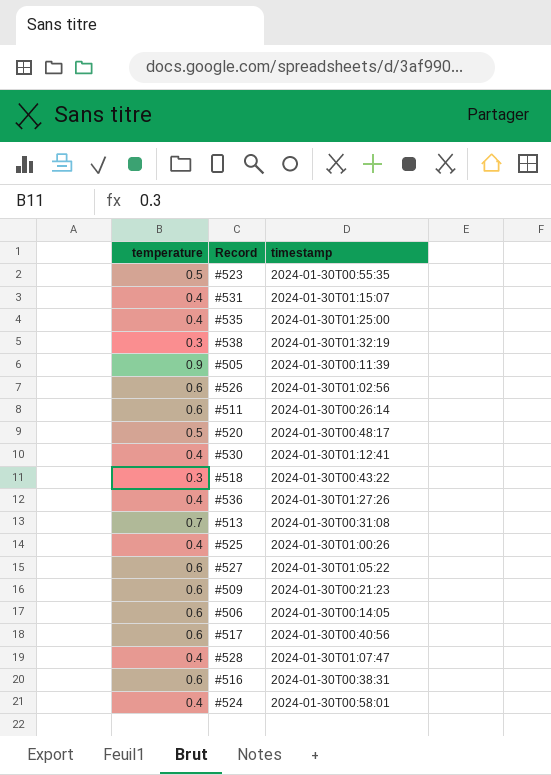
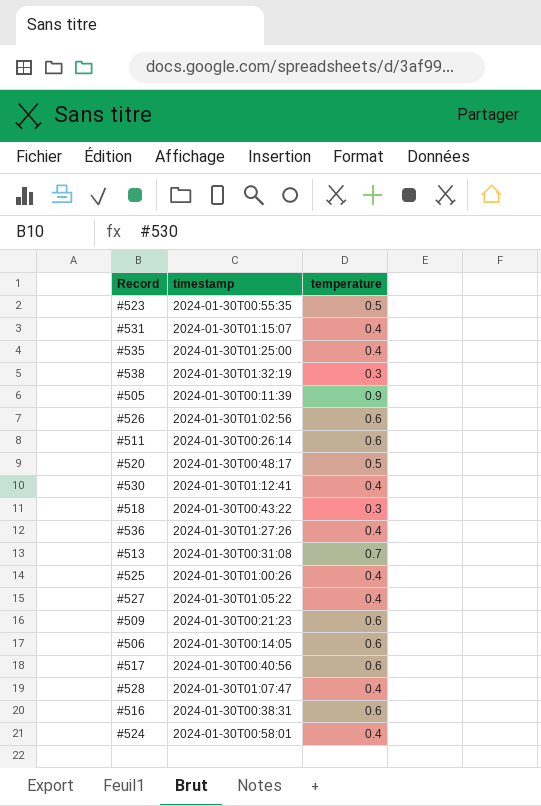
column temperature | position: 1 -> 3
#527 | temperature: 0.6 -> 0.4

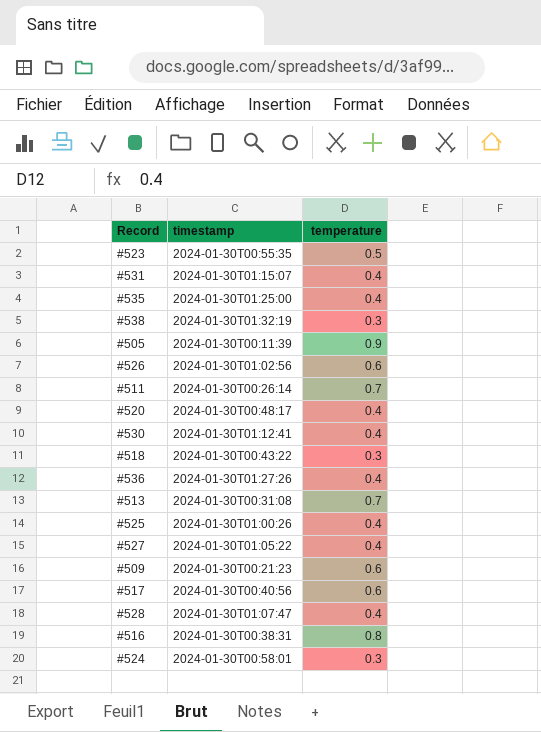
row #506: 2024-01-30T00:14:05 | 0.6 -> none
#511 | temperature: 0.6 -> 0.7
#520 | temperature: 0.5 -> 0.4
#516 | temperature: 0.6 -> 0.8
#524 | temperature: 0.4 -> 0.3

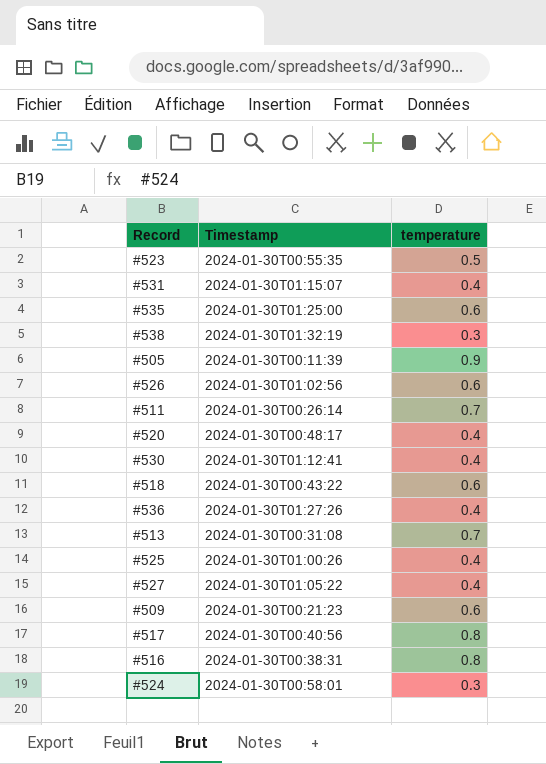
column name: timestamp -> Timestamp
row #528: 2024-01-30T01:07:47 | 0.4 -> none
#535 | temperature: 0.4 -> 0.6
#518 | temperature: 0.3 -> 0.6
#517 | temperature: 0.6 -> 0.8

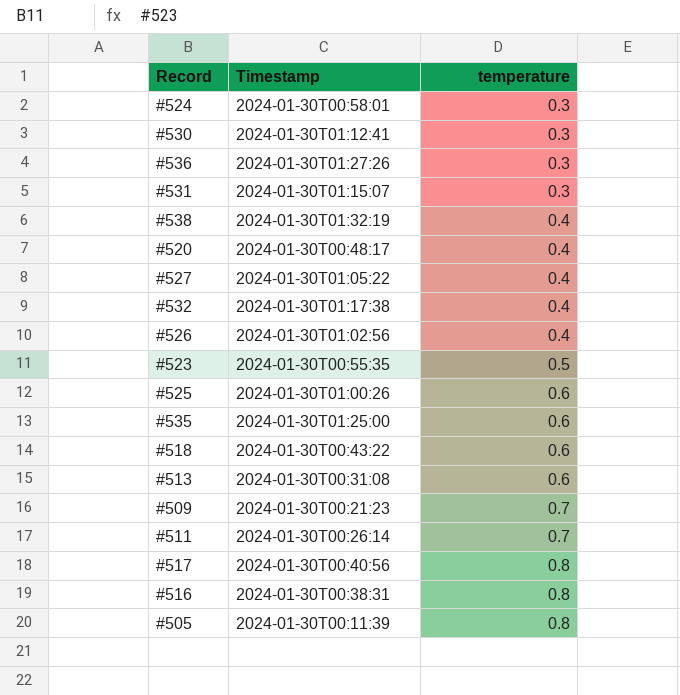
row order: none -> temperature ascending
#530 | temperature: 0.4 -> 0.3
#536 | temperature: 0.4 -> 0.3
#531 | temperature: 0.4 -> 0.3
#538 | temperature: 0.3 -> 0.4
row #532: none -> 2024-01-30T01:17:38 | 0.4
#526 | temperature: 0.6 -> 0.4
#525 | temperature: 0.4 -> 0.6
#513 | temperature: 0.7 -> 0.6
#509 | temperature: 0.6 -> 0.7
#505 | temperature: 0.9 -> 0.8

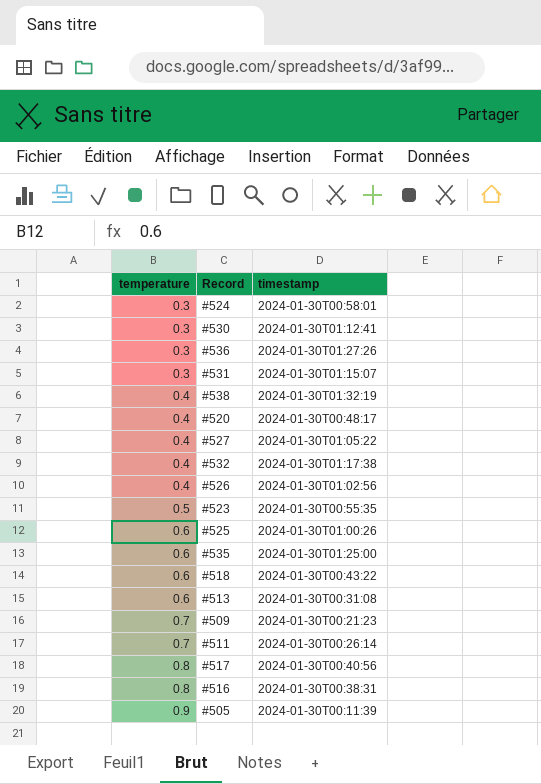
column temperature | position: 3 -> 1
column name: Timestamp -> timestamp
#505 | temperature: 0.8 -> 0.9

